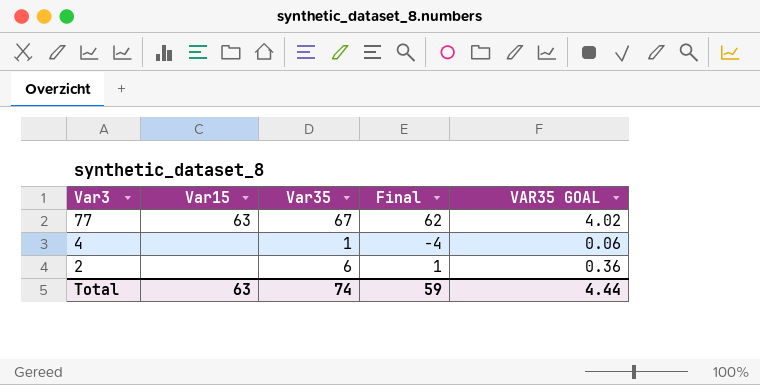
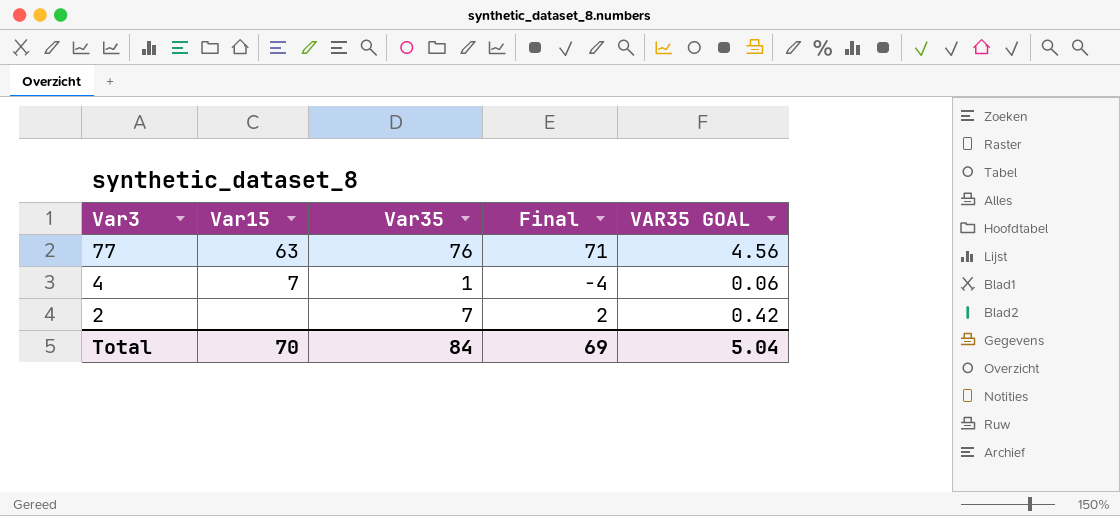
77 | Var35: 67 -> 76
77 | Final: 62 -> 71
77 | VAR35 GOAL: 4.02 -> 4.56
4 | Var15: none -> 7
2 | Var35: 6 -> 7
2 | Final: 1 -> 2
2 | VAR35 GOAL: 0.36 -> 0.42
Total | Var15: 63 -> 70
Total | Var35: 74 -> 84
Total | Final: 59 -> 69
Total | VAR35 GOAL: 4.44 -> 5.04

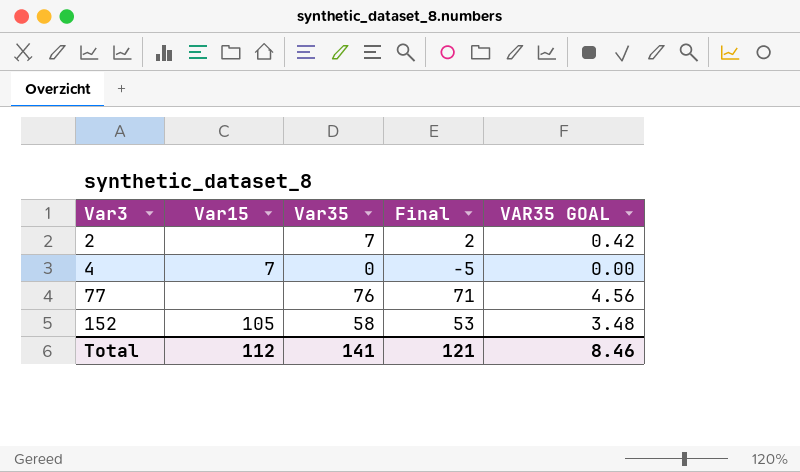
row order: Var3 descending -> Var3 ascending
4 | Var35: 1 -> 0
4 | Final: -4 -> -5
4 | VAR35 GOAL: 0.06 -> 0.00
77 | Var15: 63 -> none
row 152: none -> 105 | 58 | 53 | 3.48
Total | Var15: 70 -> 112
Total | Var35: 84 -> 141
Total | Final: 69 -> 121
Total | VAR35 GOAL: 5.04 -> 8.46

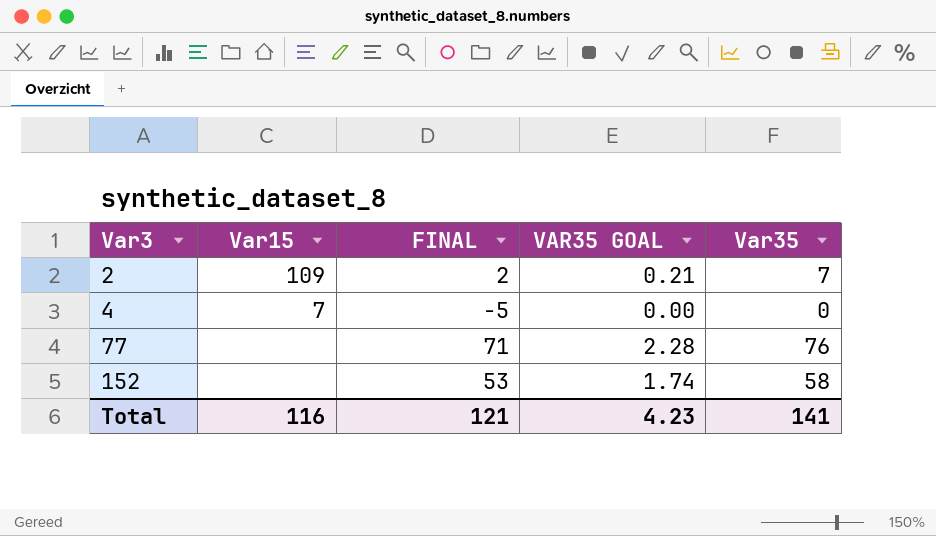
column name: Final -> FINAL
column VAR35 GOAL | formula: [Var35] * 0.06 -> [Var35] * 0.03
column Var35 | position: 3 -> 5
2 | Var15: none -> 109
152 | Var15: 105 -> none
Total | Var15: 112 -> 116
Total | VAR35 GOAL: 8.46 -> 4.23

